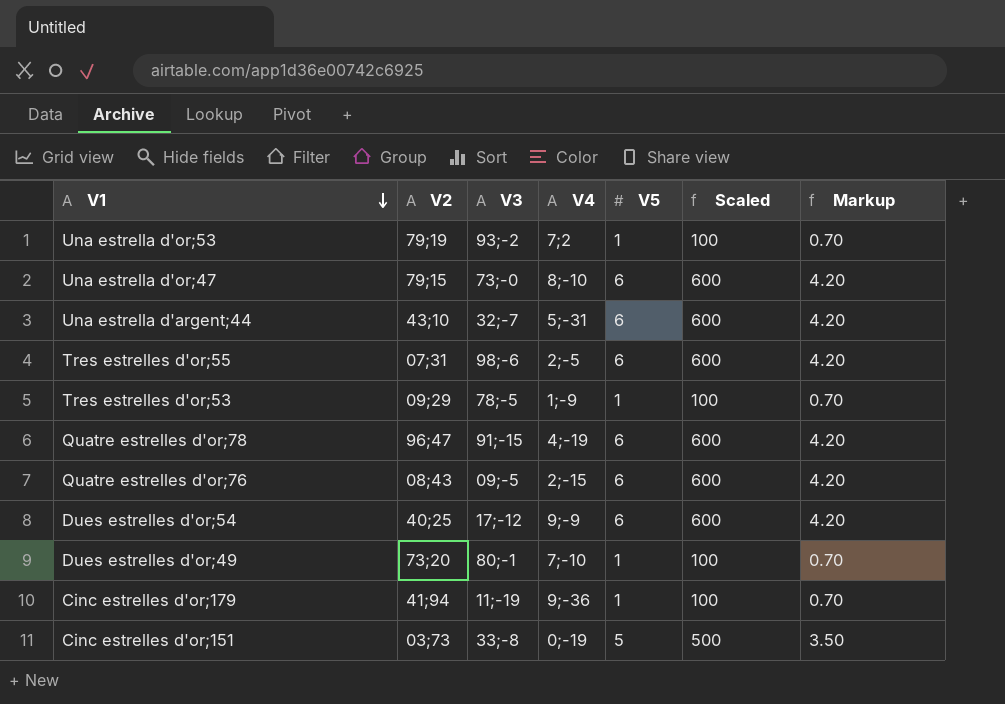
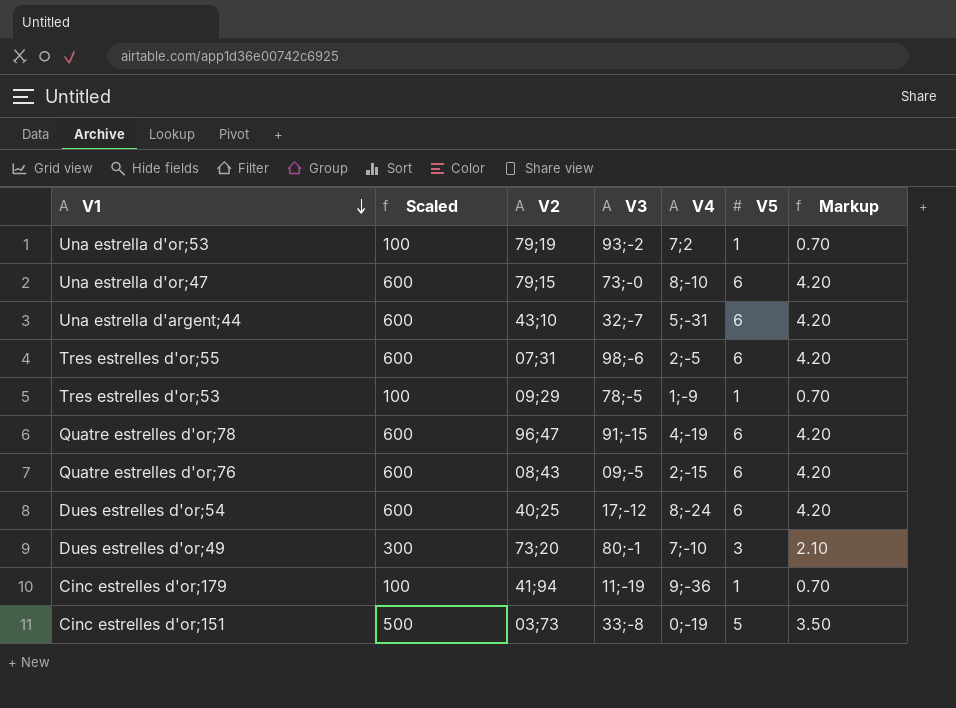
column Scaled | position: 6 -> 2
Dues estrelles d'or;54 | V4: 9;-9 -> 8;-24
Dues estrelles d'or;49 | Scaled: 100 -> 300
Dues estrelles d'or;49 | V5: 1 -> 3
Dues estrelles d'or;49 | Markup: 0.70 -> 2.10

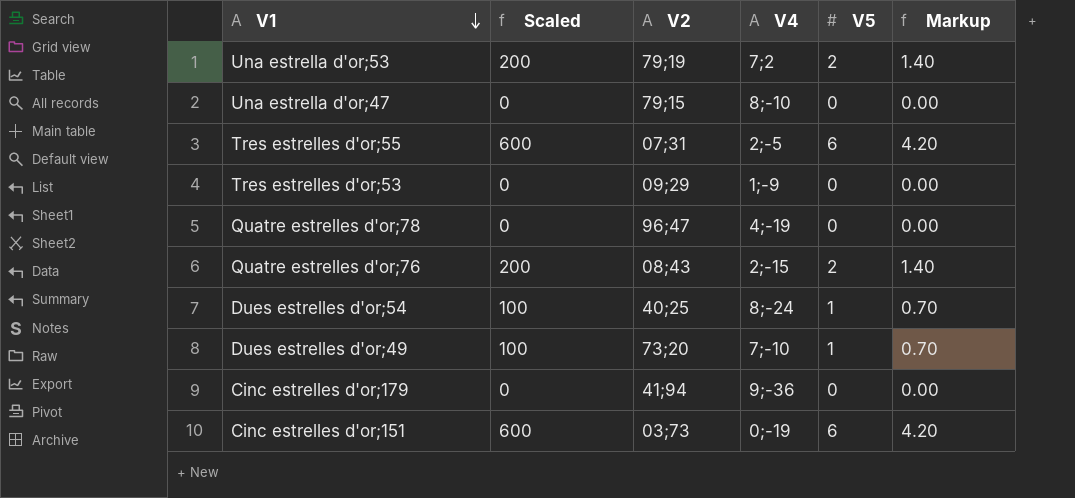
column V3 | position: 4 -> none
row Una estrella d'argent;44: 600 | 43;10 | 32;-7 | 5;-31 | 6 | 4.20 -> none
Una estrella d'or;53 | Scaled: 100 -> 200
Una estrella d'or;53 | V5: 1 -> 2
Una estrella d'or;53 | Markup: 0.70 -> 1.40
Una estrella d'or;47 | Scaled: 600 -> 0
Una estrella d'or;47 | V5: 6 -> 0
Una estrella d'or;47 | Markup: 4.20 -> 0.00
Tres estrelles d'or;53 | Scaled: 100 -> 0
Tres estrelles d'or;53 | V5: 1 -> 0
Tres estrelles d'or;53 | Markup: 0.70 -> 0.00
Quatre estrelles d'or;78 | Scaled: 600 -> 0
Quatre estrelles d'or;78 | V5: 6 -> 0
Quatre estrelles d'or;78 | Markup: 4.20 -> 0.00
Quatre estrelles d'or;76 | Scaled: 600 -> 200
Quatre estrelles d'or;76 | V5: 6 -> 2
Quatre estrelles d'or;76 | Markup: 4.20 -> 1.40
Dues estrelles d'or;54 | Scaled: 600 -> 100
Dues estrelles d'or;54 | V5: 6 -> 1
Dues estrelles d'or;54 | Markup: 4.20 -> 0.70
Dues estrelles d'or;49 | Scaled: 300 -> 100
Dues estrelles d'or;49 | V5: 3 -> 1
Dues estrelles d'or;49 | Markup: 2.10 -> 0.70
Cinc estrelles d'or;179 | Scaled: 100 -> 0
Cinc estrelles d'or;179 | V5: 1 -> 0
Cinc estrelles d'or;179 | Markup: 0.70 -> 0.00
Cinc estrelles d'or;151 | Scaled: 500 -> 600
Cinc estrelles d'or;151 | V5: 5 -> 6
Cinc estrelles d'or;151 | Markup: 3.50 -> 4.20

